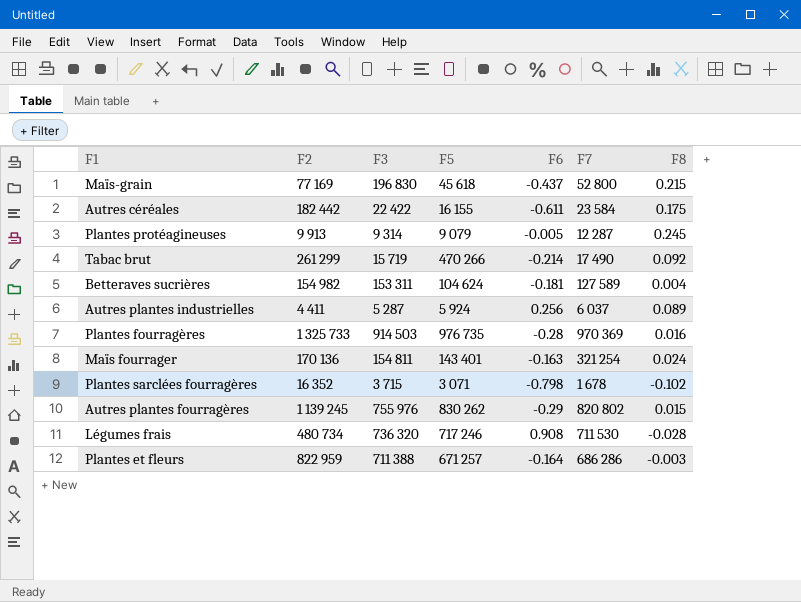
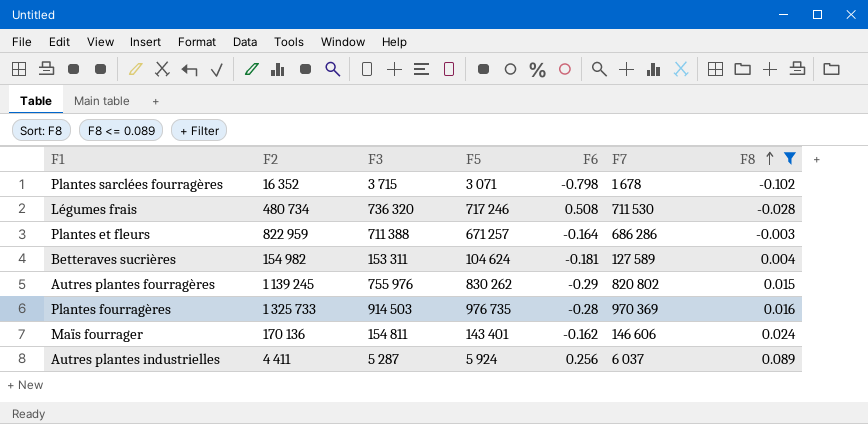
filter: none -> F8 <= 0.089
row order: none -> F8 ascending
Légumes frais | F6: 0.908 -> 0.508
Maïs fourrager | F6: -0.163 -> -0.162
Maïs fourrager | F7: 321 254 -> 146 606

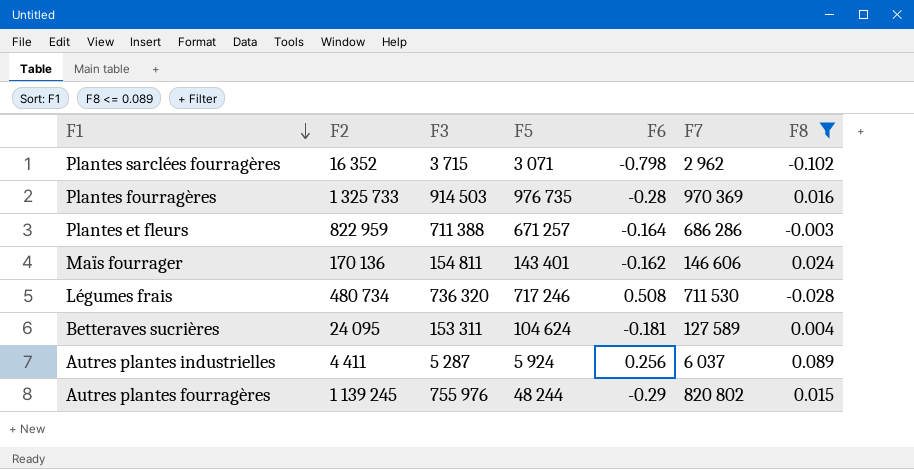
row order: F8 ascending -> F1 descending
Plantes sarclées fourragères | F7: 1 678 -> 2 962
Betteraves sucrières | F2: 154 982 -> 24 095
Autres plantes fourragères | F5: 830 262 -> 48 244

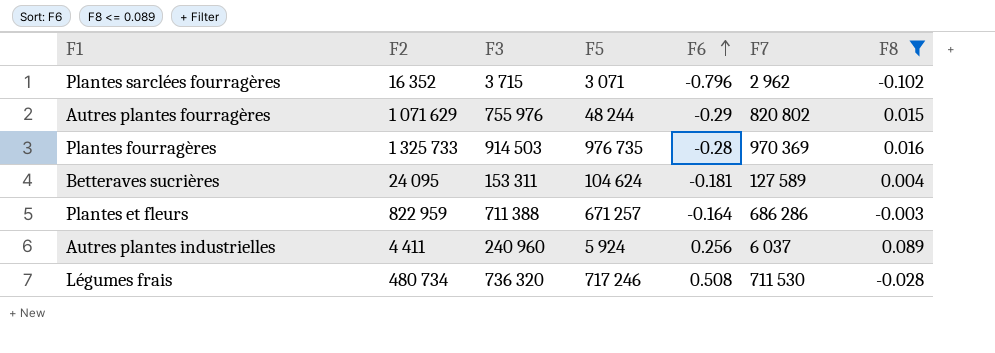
row order: F1 descending -> F6 ascending
row Maïs fourrager: 170 136 | 154 811 | 143 401 | -0.162 | 146 606 | 0.024 -> none
Plantes sarclées fourragères | F6: -0.798 -> -0.796
Autres plantes fourragères | F2: 1 139 245 -> 1 071 629
Autres plantes industrielles | F3: 5 287 -> 240 960

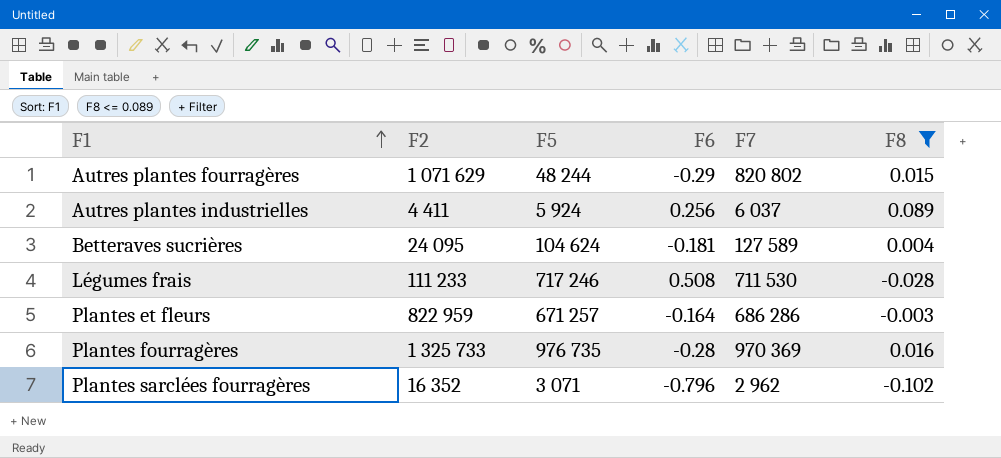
row order: F6 ascending -> F1 ascending
column F3 | position: 3 -> none
Légumes frais | F2: 480 734 -> 111 233

